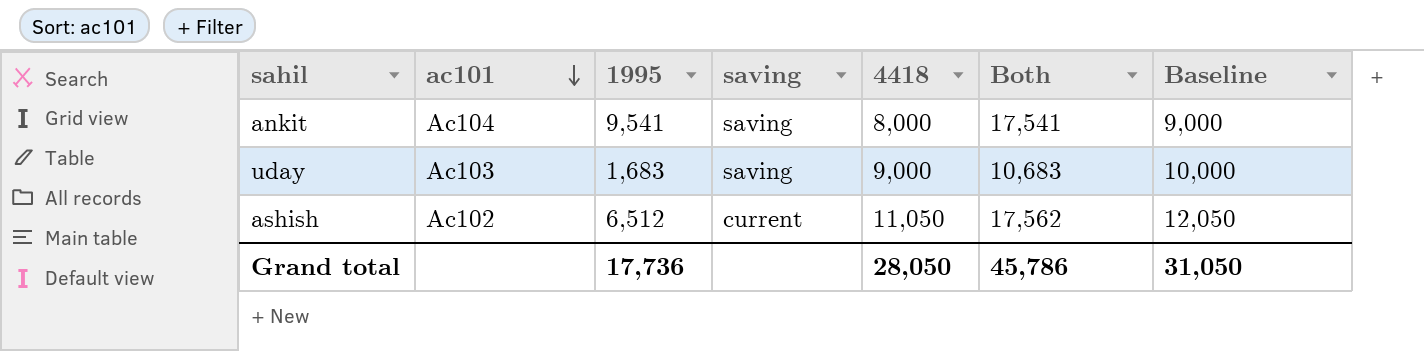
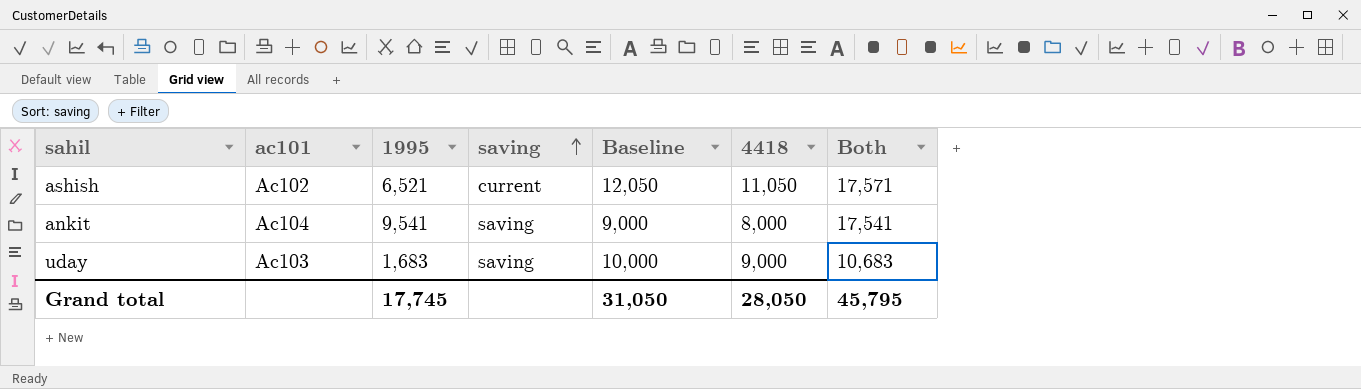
row order: ac101 descending -> saving ascending
column Baseline | position: 7 -> 5
ashish | 1995: 6,512 -> 6,521
ashish | Both: 17,562 -> 17,571
Grand total | 1995: 17,736 -> 17,745
Grand total | Both: 45,786 -> 45,795

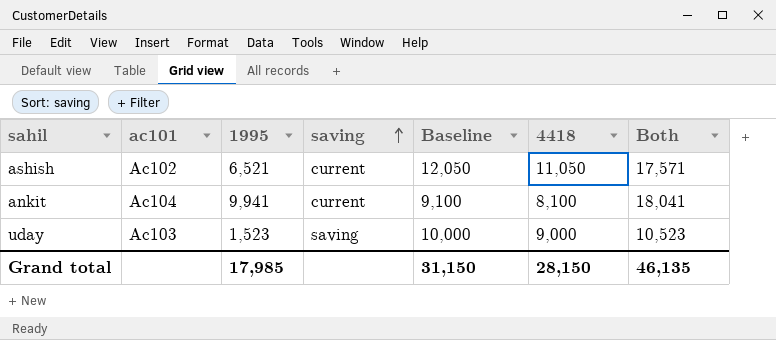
ankit | 1995: 9,541 -> 9,941
ankit | saving: saving -> current
ankit | Baseline: 9,000 -> 9,100
ankit | 4418: 8,000 -> 8,100
ankit | Both: 17,541 -> 18,041
uday | 1995: 1,683 -> 1,523
uday | Both: 10,683 -> 10,523
Grand total | 1995: 17,745 -> 17,985
Grand total | Baseline: 31,050 -> 31,150
Grand total | 4418: 28,050 -> 28,150
Grand total | Both: 45,795 -> 46,135

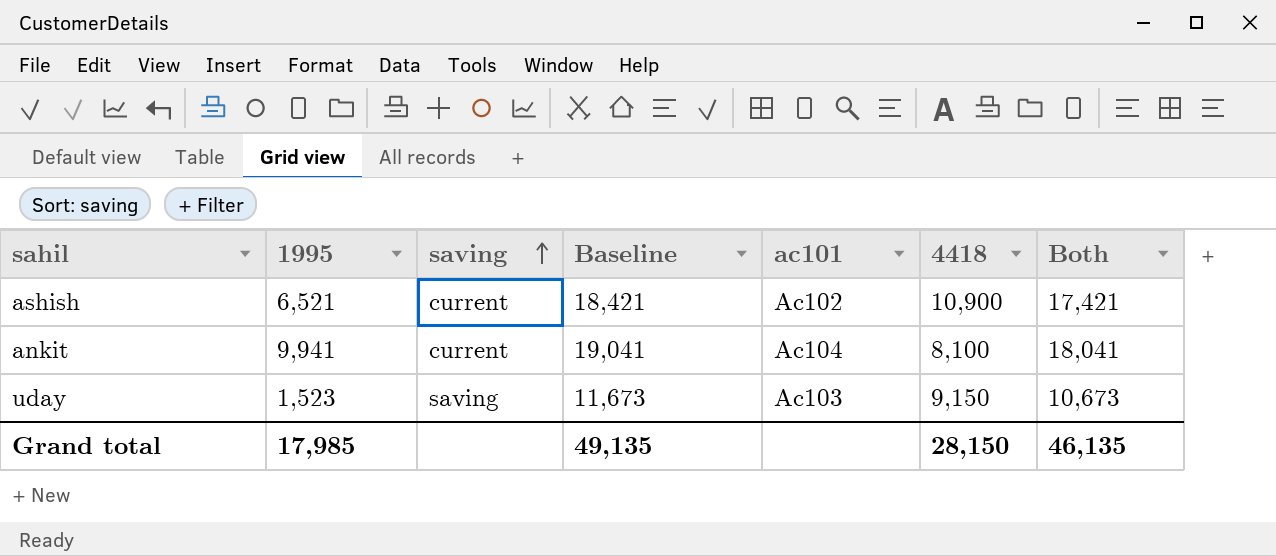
column Baseline | formula: [4418] + 1000 -> [Both] + 1000
column ac101 | position: 2 -> 5
ashish | 4418: 11,050 -> 10,900
ashish | Both: 17,571 -> 17,421
uday | 4418: 9,000 -> 9,150
uday | Both: 10,523 -> 10,673
Grand total | Baseline: 31,150 -> 49,135

